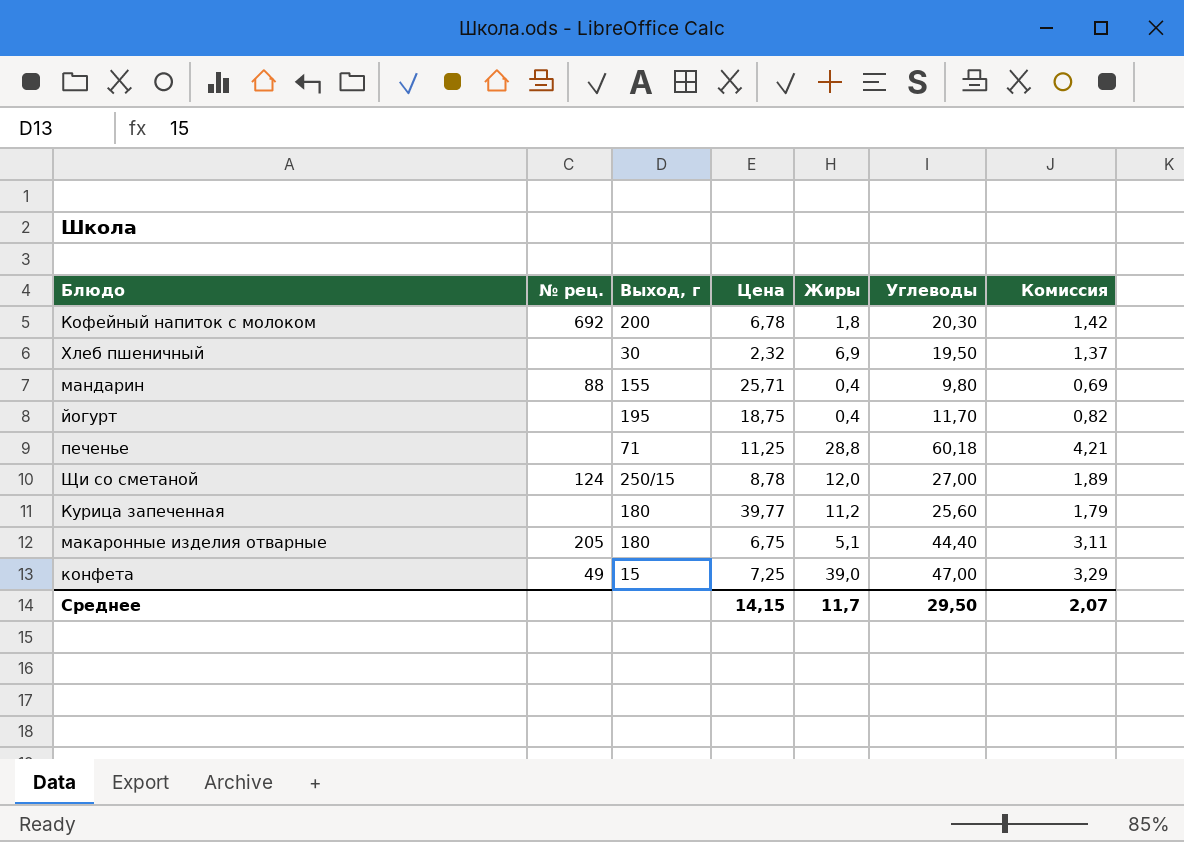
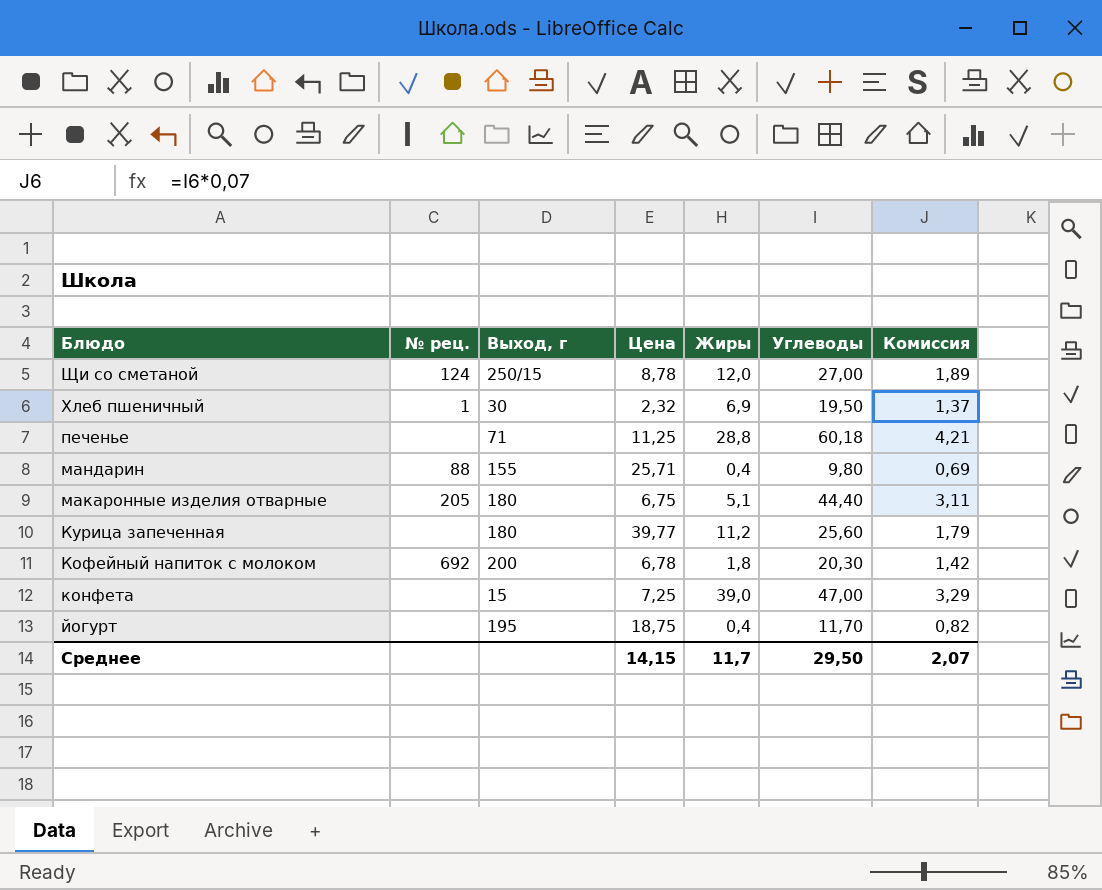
row order: none -> Блюдо descending
Хлеб пшеничный | № рец.: none -> 1
конфета | № рец.: 49 -> none

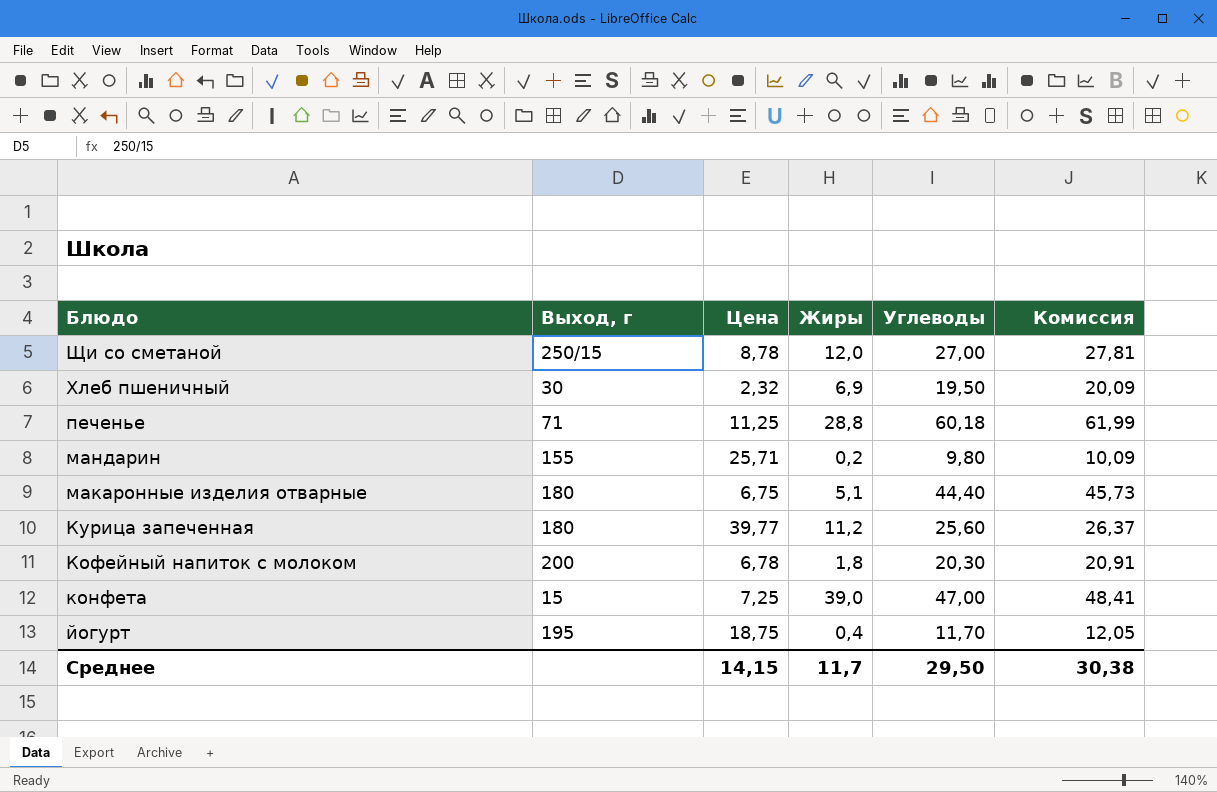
column № рец. | position: 2 -> none
column Комиссия | formula: [Углеводы] * 0,07 -> [Углеводы] * 1,03
мандарин | Жиры: 0,4 -> 0,2
Среднее | Комиссия: 2,07 -> 30,38

